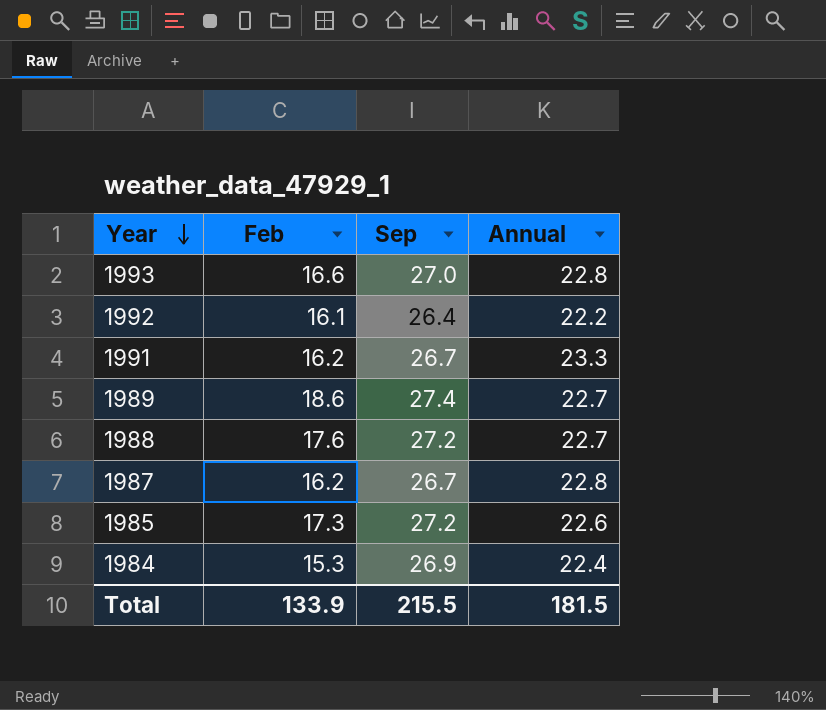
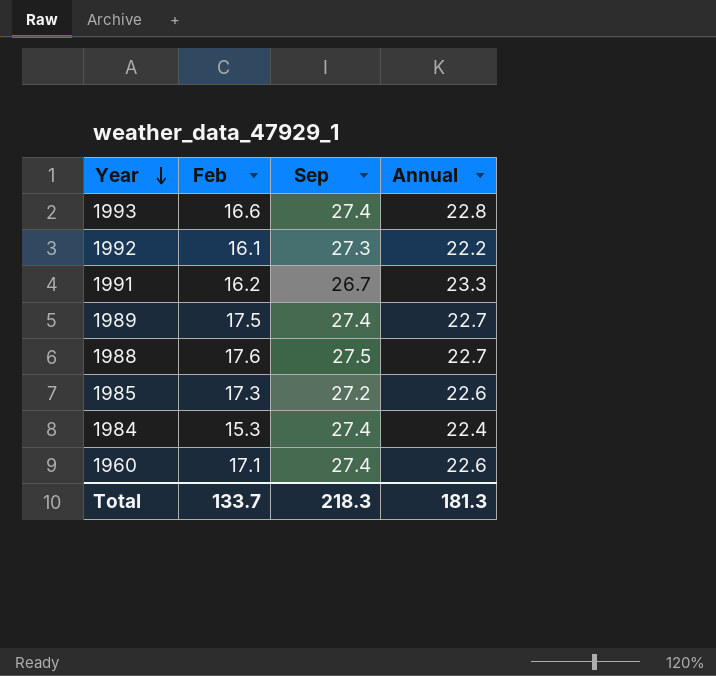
row 1987: 16.2 | 26.7 | 22.8 -> none
1993 | Sep: 27.0 -> 27.4
1992 | Sep: 26.4 -> 27.3
1989 | Feb: 18.6 -> 17.5
1988 | Sep: 27.2 -> 27.5
1984 | Sep: 26.9 -> 27.4
row 1960: none -> 17.1 | 27.4 | 22.6
Total | Feb: 133.9 -> 133.7
Total | Sep: 215.5 -> 218.3
Total | Annual: 181.5 -> 181.3

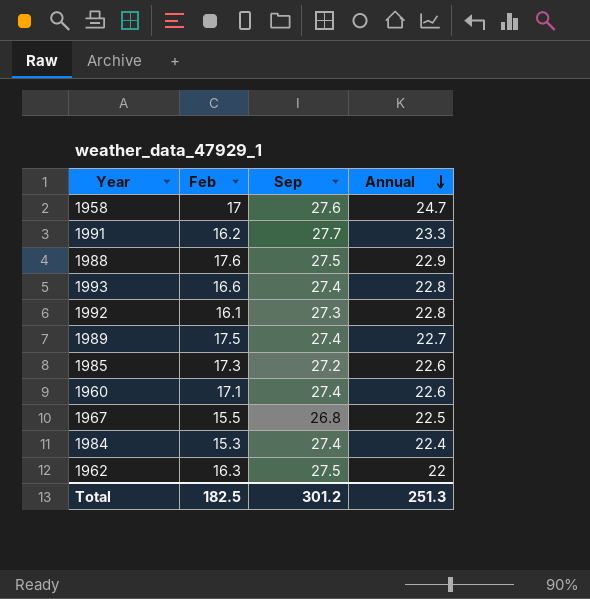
row order: Year descending -> Annual descending
row 1958: none -> 17 | 27.6 | 24.7
1991 | Sep: 26.7 -> 27.7
1988 | Annual: 22.7 -> 22.9
1992 | Annual: 22.2 -> 22.8
row 1967: none -> 15.5 | 26.8 | 22.5
row 1962: none -> 16.3 | 27.5 | 22
Total | Feb: 133.7 -> 182.5
Total | Sep: 218.3 -> 301.2
Total | Annual: 181.3 -> 251.3

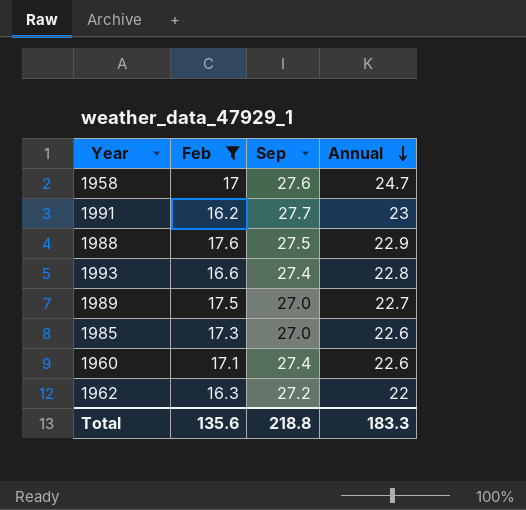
filter: none -> Feb >= 16.2
1991 | Annual: 23.3 -> 23
1989 | Sep: 27.4 -> 27.0
1985 | Sep: 27.2 -> 27.0
1962 | Sep: 27.5 -> 27.2
Total | Feb: 182.5 -> 135.6
Total | Sep: 301.2 -> 218.8
Total | Annual: 251.3 -> 183.3

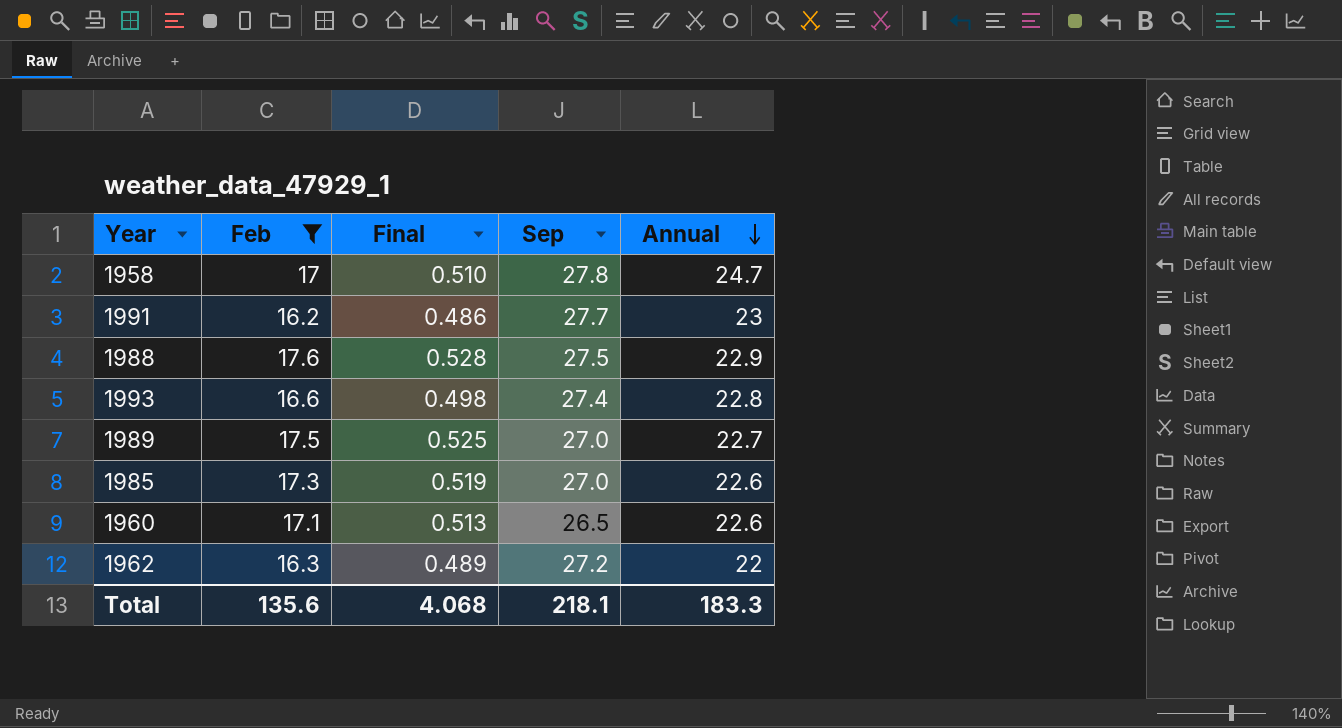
column Final | formula: none -> [Feb] * 0.03
1958 | Sep: 27.6 -> 27.8
1960 | Sep: 27.4 -> 26.5
Total | Sep: 218.8 -> 218.1

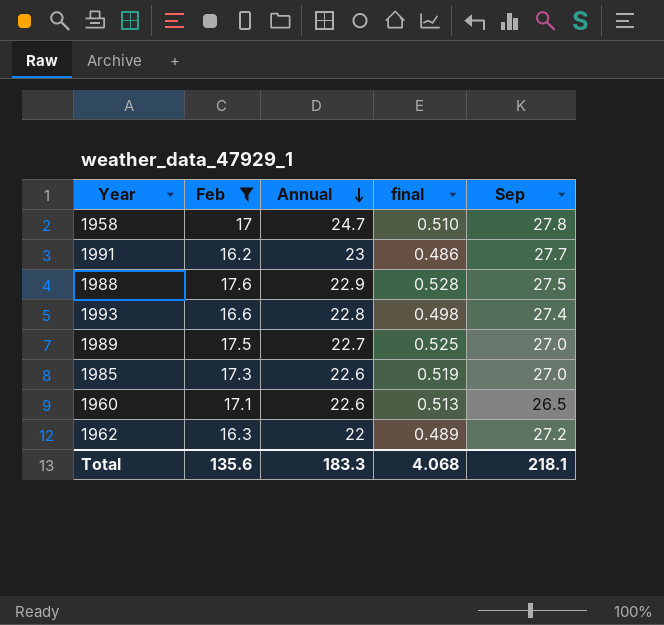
column Annual | position: 5 -> 3
column name: Final -> final

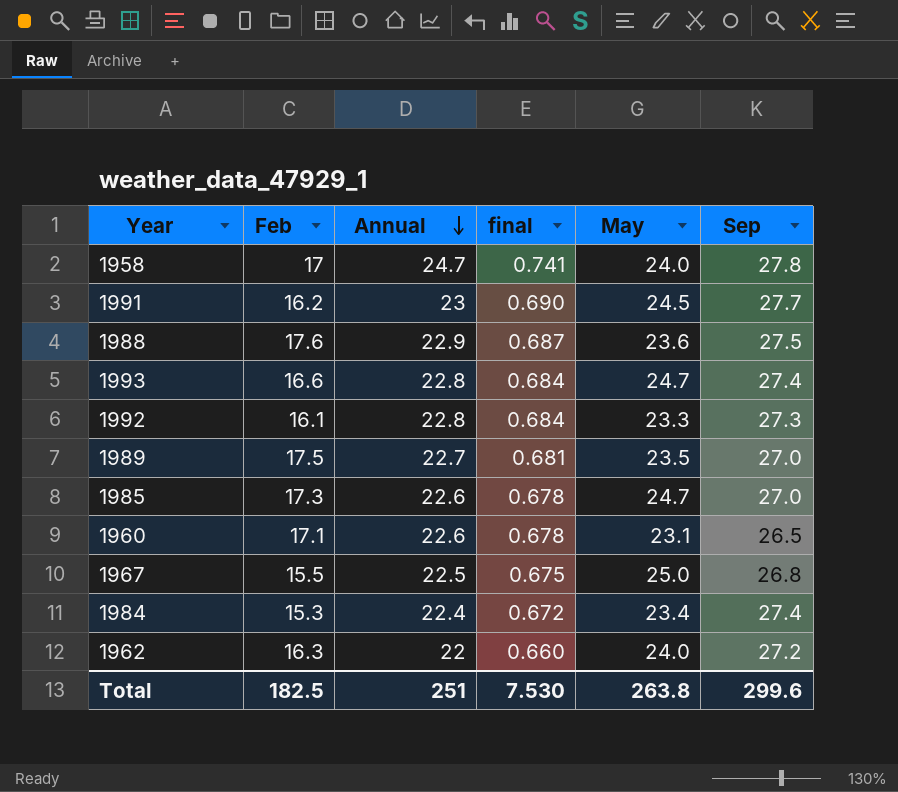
filter: Feb >= 16.2 -> none
column final | formula: [Feb] * 0.03 -> [Annual] * 0.03
column May | position: none -> 5
Total | Feb: 135.6 -> 182.5
Total | Annual: 183.3 -> 251
Total | final: 4.068 -> 7.530
Total | Sep: 218.1 -> 299.6

